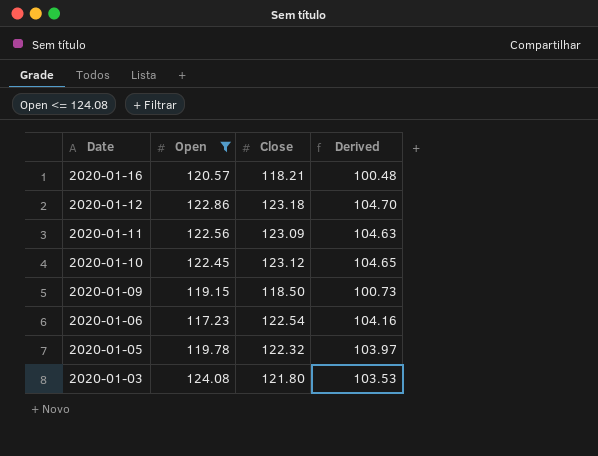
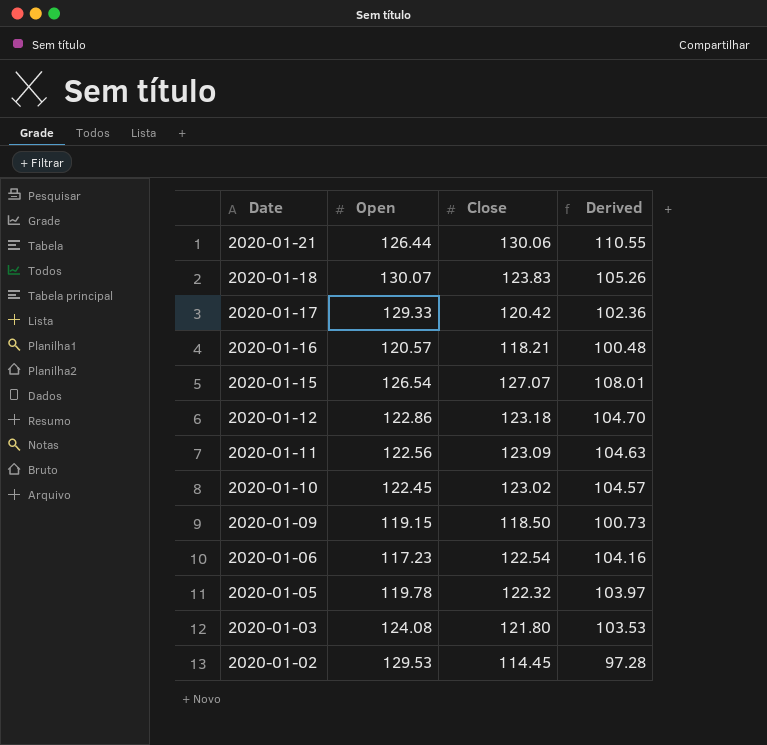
filter: Open <= 124.08 -> none
2020-01-10 | Close: 123.12 -> 123.02
2020-01-10 | Derived: 104.65 -> 104.57

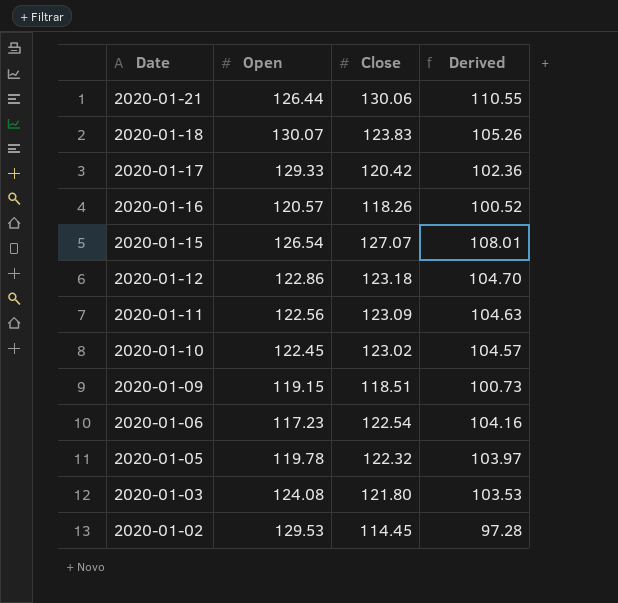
2020-01-16 | Close: 118.21 -> 118.26
2020-01-16 | Derived: 100.48 -> 100.52
2020-01-09 | Close: 118.50 -> 118.51

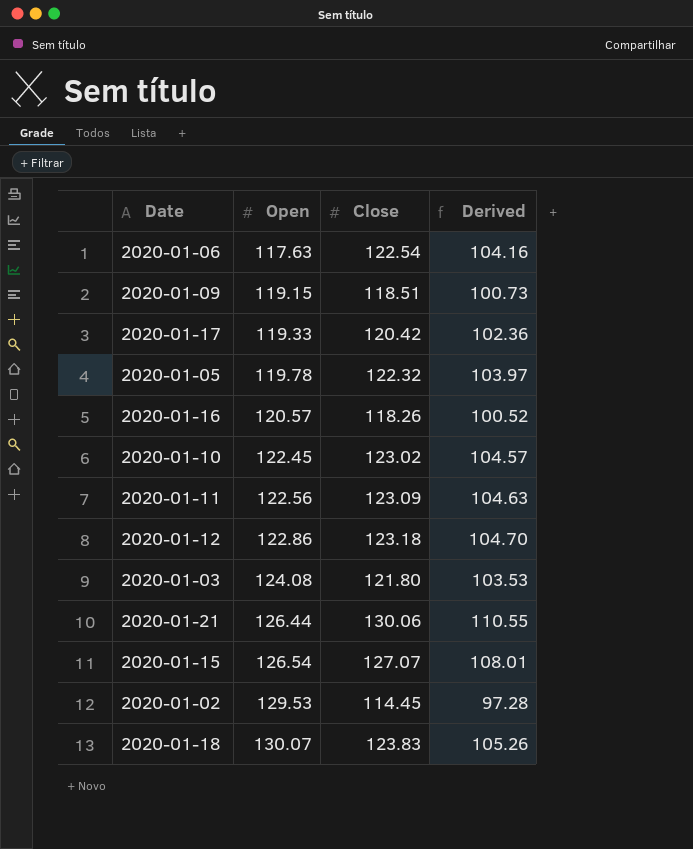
row order: Date descending -> Open ascending
2020-01-06 | Open: 117.23 -> 117.63
2020-01-17 | Open: 129.33 -> 119.33

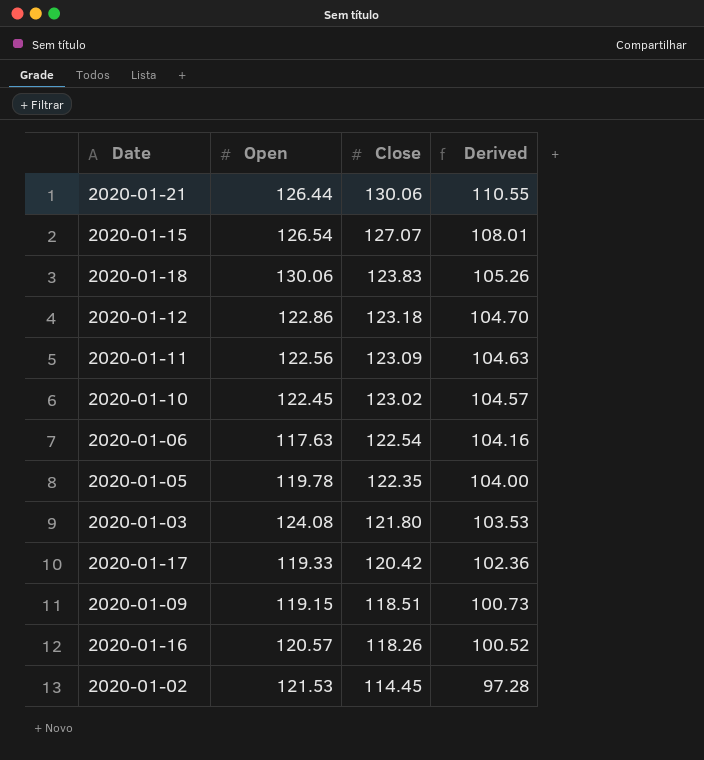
row order: Open ascending -> Close descending
2020-01-18 | Open: 130.07 -> 130.06
2020-01-05 | Close: 122.32 -> 122.35
2020-01-05 | Derived: 103.97 -> 104.00
2020-01-02 | Open: 129.53 -> 121.53

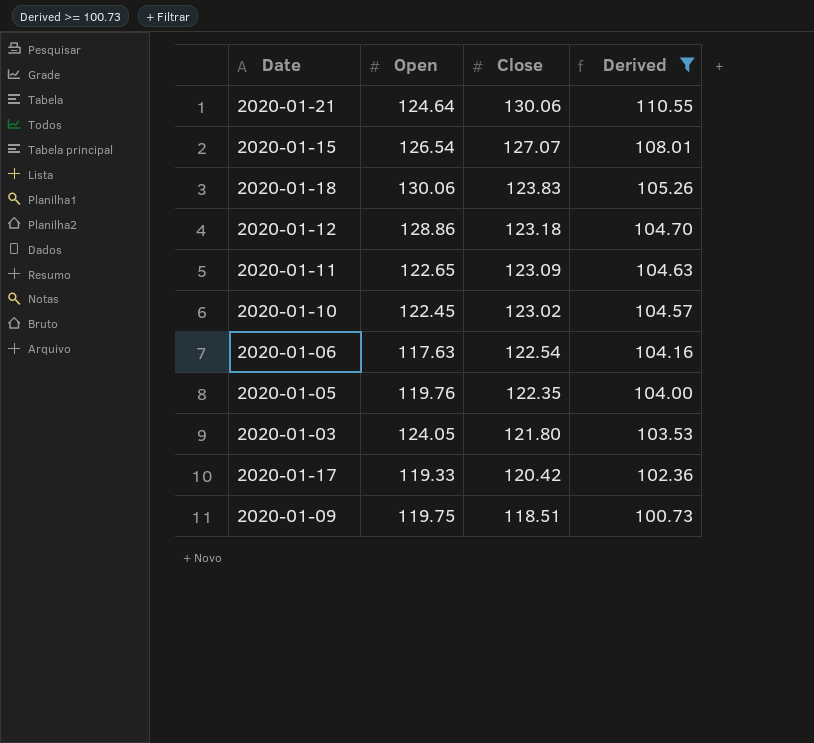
filter: none -> Derived >= 100.73
2020-01-21 | Open: 126.44 -> 124.64
2020-01-12 | Open: 122.86 -> 128.86
2020-01-11 | Open: 122.56 -> 122.65
2020-01-05 | Open: 119.78 -> 119.76
2020-01-03 | Open: 124.08 -> 124.05
2020-01-09 | Open: 119.15 -> 119.75

